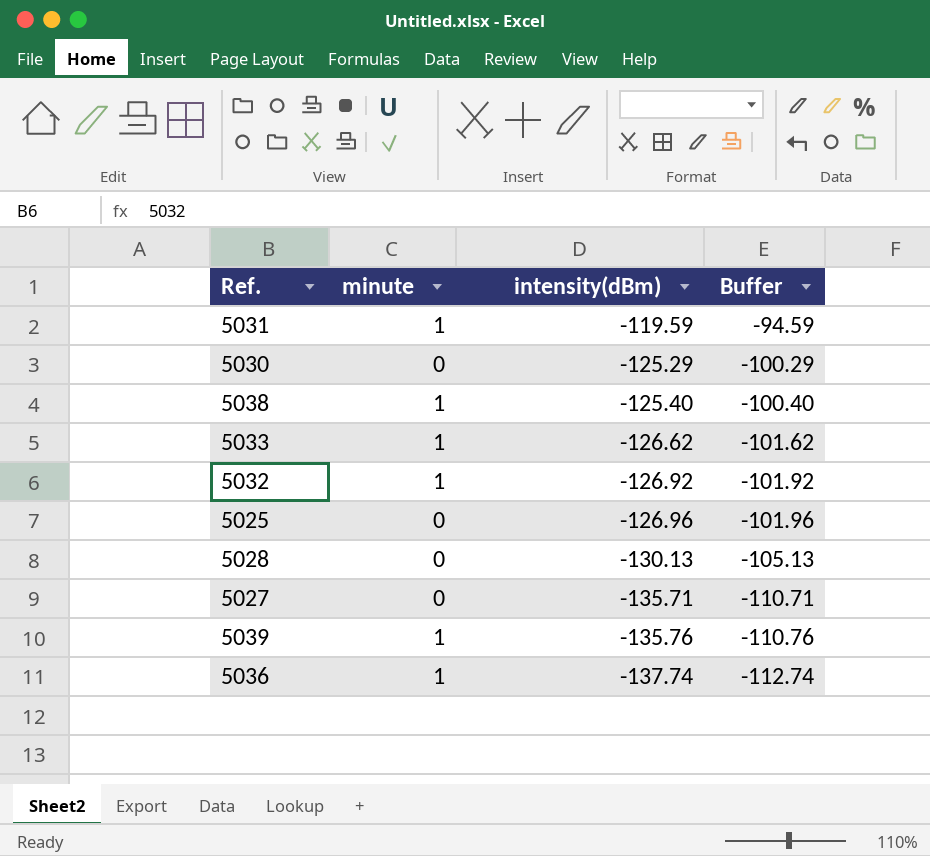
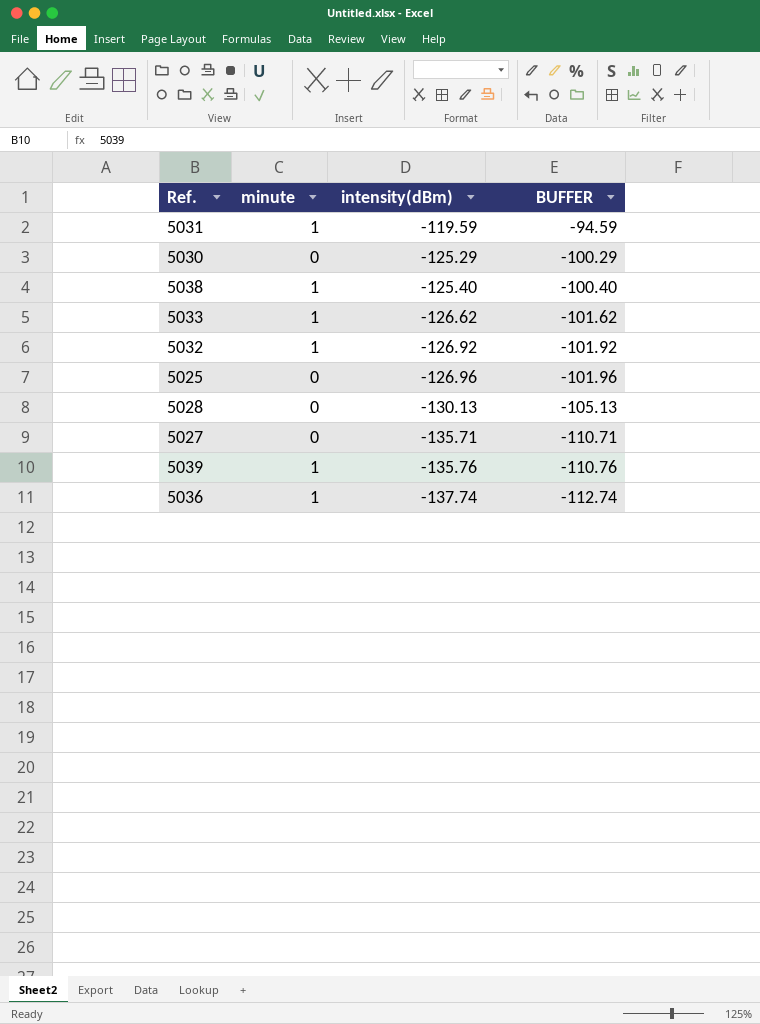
column name: Buffer -> BUFFER

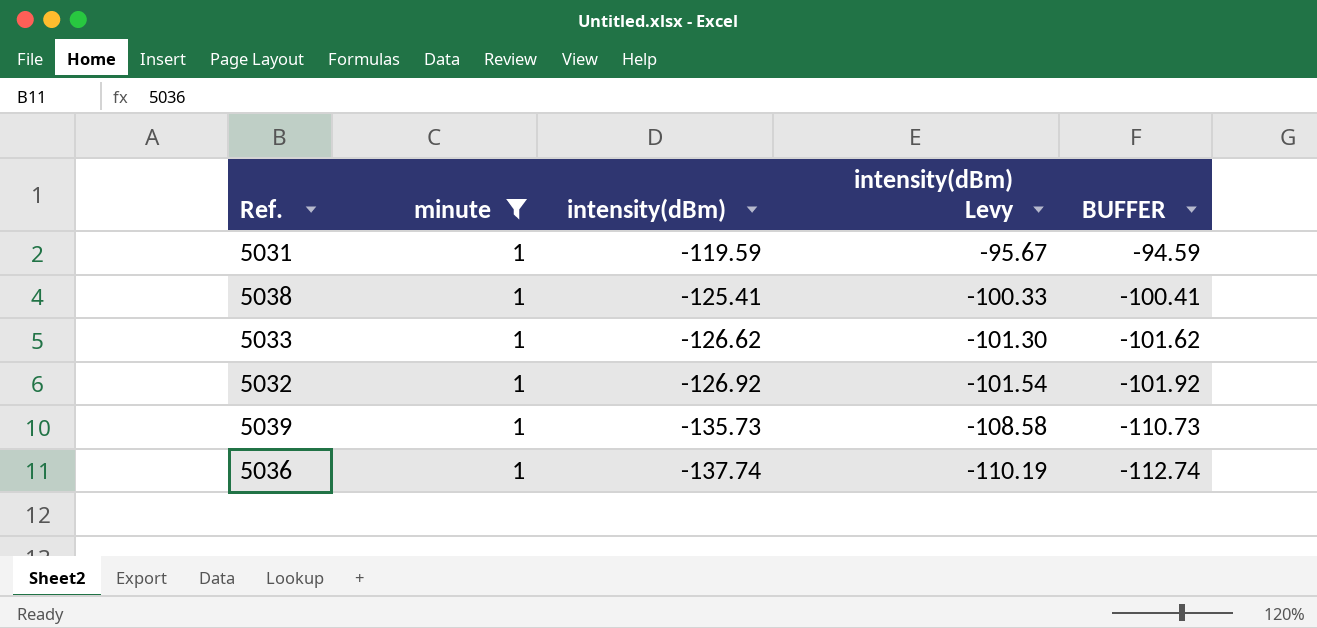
filter: none -> minute = 1
column intensity(dBm) Levy | formula: none -> [intensity(dBm)] * 0.8
5038 | intensity(dBm): -125.40 -> -125.41
5038 | BUFFER: -100.40 -> -100.41
5039 | intensity(dBm): -135.76 -> -135.73
5039 | BUFFER: -110.76 -> -110.73

